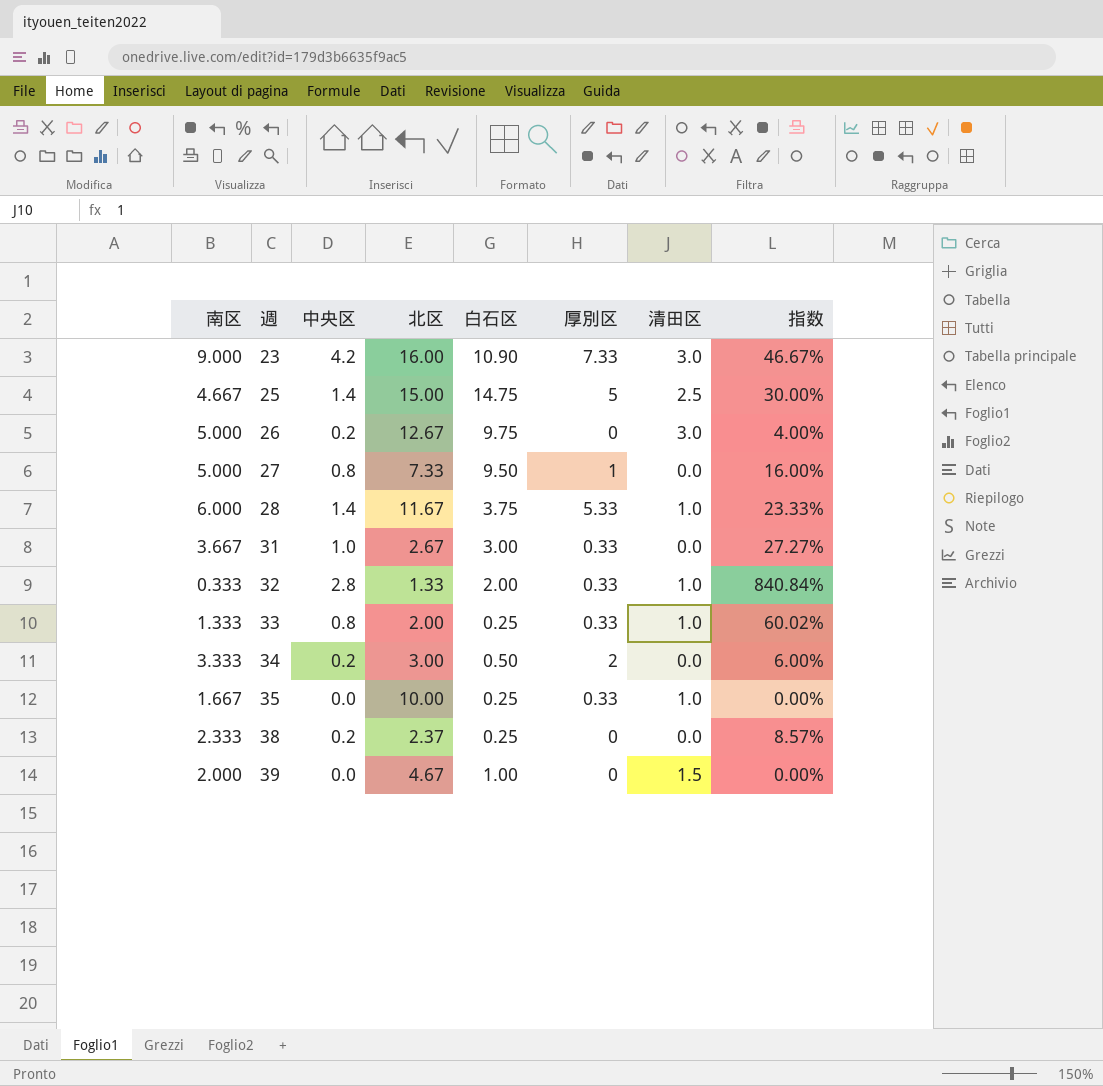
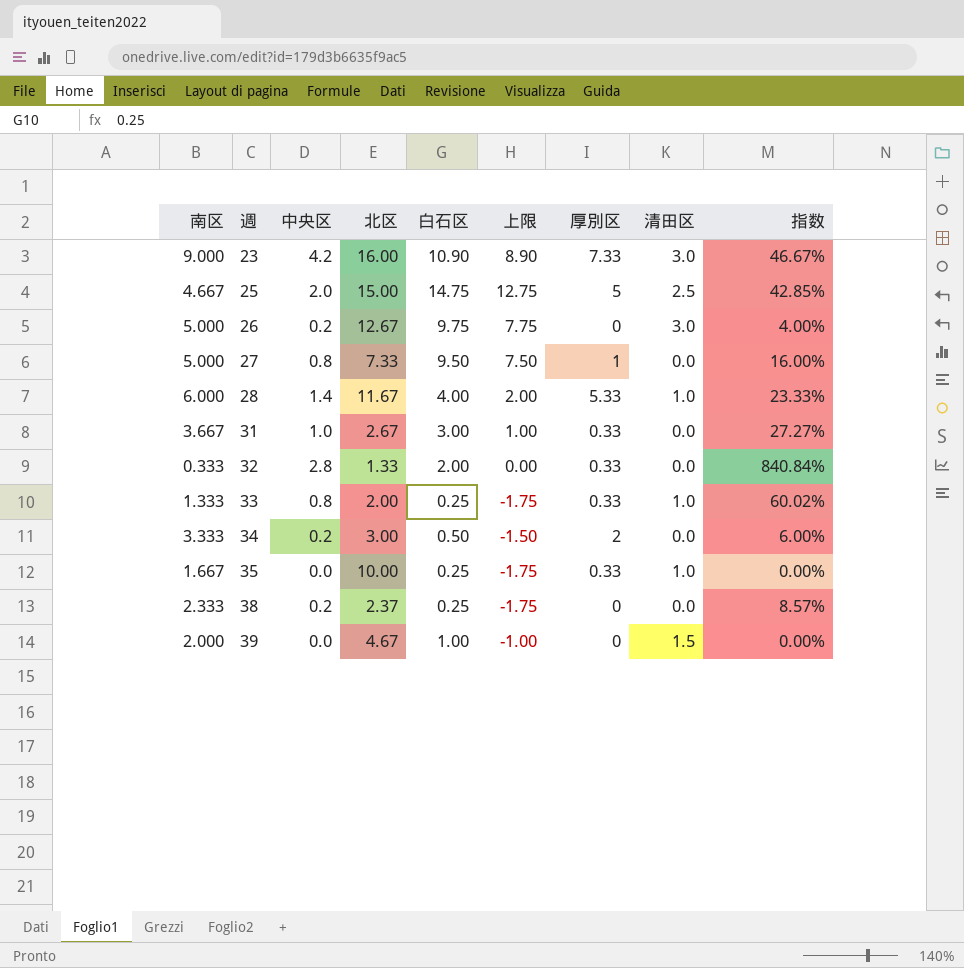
column 上限 | formula: none -> [白石区] - 2
25 | 中央区: 1.4 -> 2.0
25 | 指数: 30.00% -> 42.85%
28 | 白石区: 3.75 -> 4.00
32 | 清田区: 1.0 -> 0.0

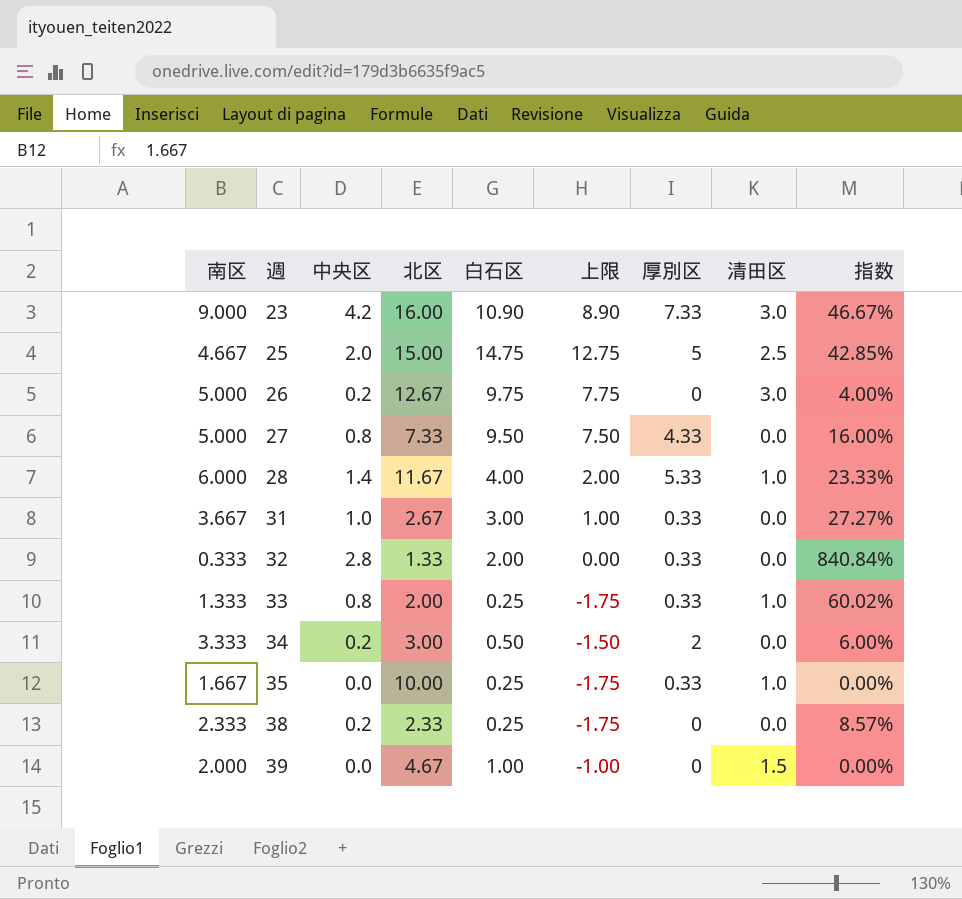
27 | 厚別区: 1 -> 4.33
38 | 北区: 2.37 -> 2.33

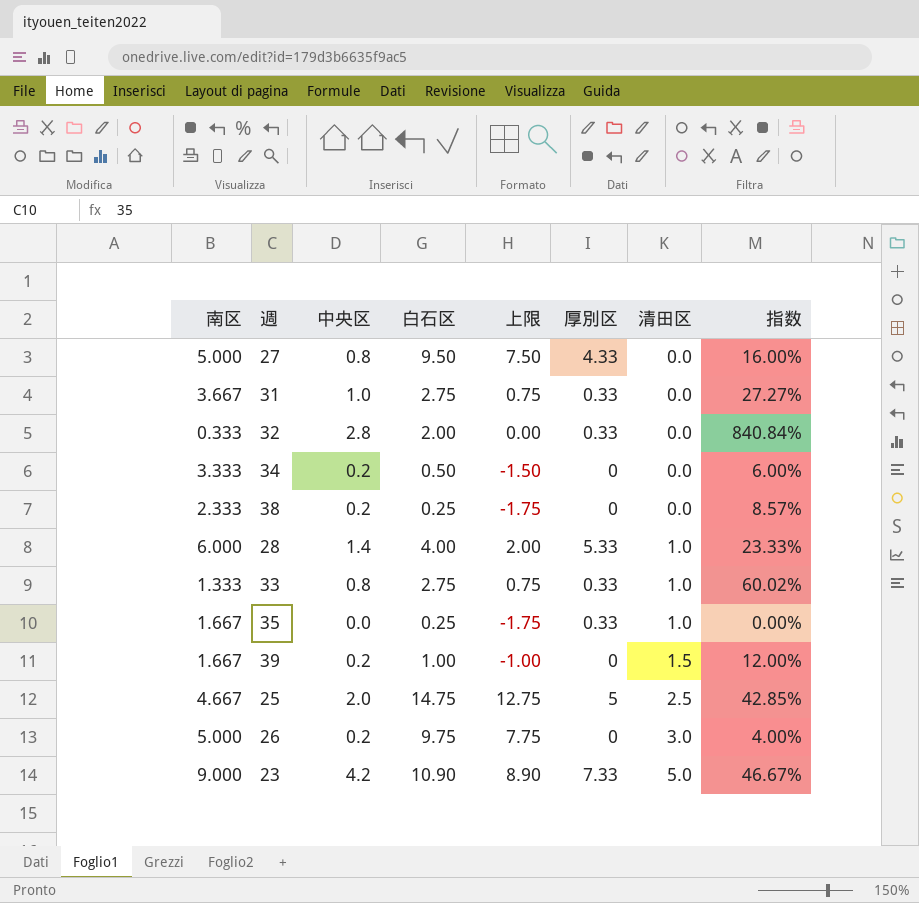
row order: 週 ascending -> 清田区 ascending
column 北区 | position: 4 -> none
31 | 白石区: 3.00 -> 2.75
31 | 上限: 1.00 -> 0.75
34 | 厚別区: 2 -> 0
33 | 白石区: 0.25 -> 2.75
33 | 上限: -1.75 -> 0.75
39 | 南区: 2.000 -> 1.667
39 | 中央区: 0.0 -> 0.2
39 | 指数: 0.00% -> 12.00%
23 | 清田区: 3.0 -> 5.0

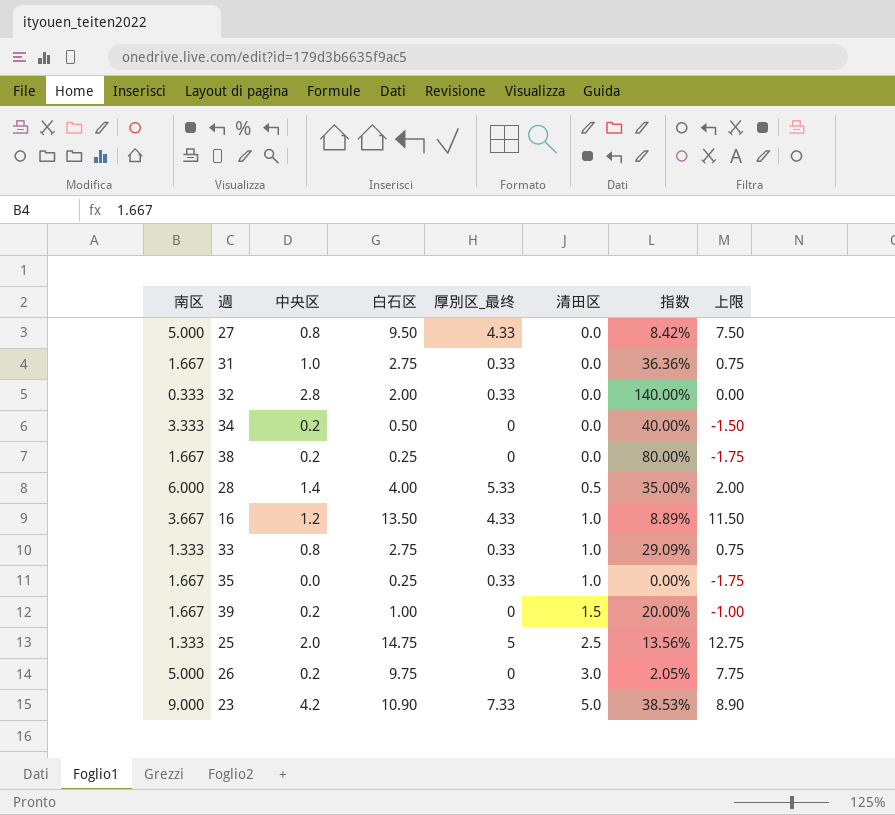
column name: 厚別区 -> 厚別区_最终
column 指数 | formula: [中央区] / [南区] -> [中央区] / [白石区]
column 上限 | position: 5 -> 8
31 | 南区: 3.667 -> 1.667
38 | 南区: 2.333 -> 1.667
28 | 清田区: 1.0 -> 0.5
row 16: none -> 3.667 | 1.2 | 13.50 | 4.33 | 1.0 | 8.89% | 11.50
25 | 南区: 4.667 -> 1.333

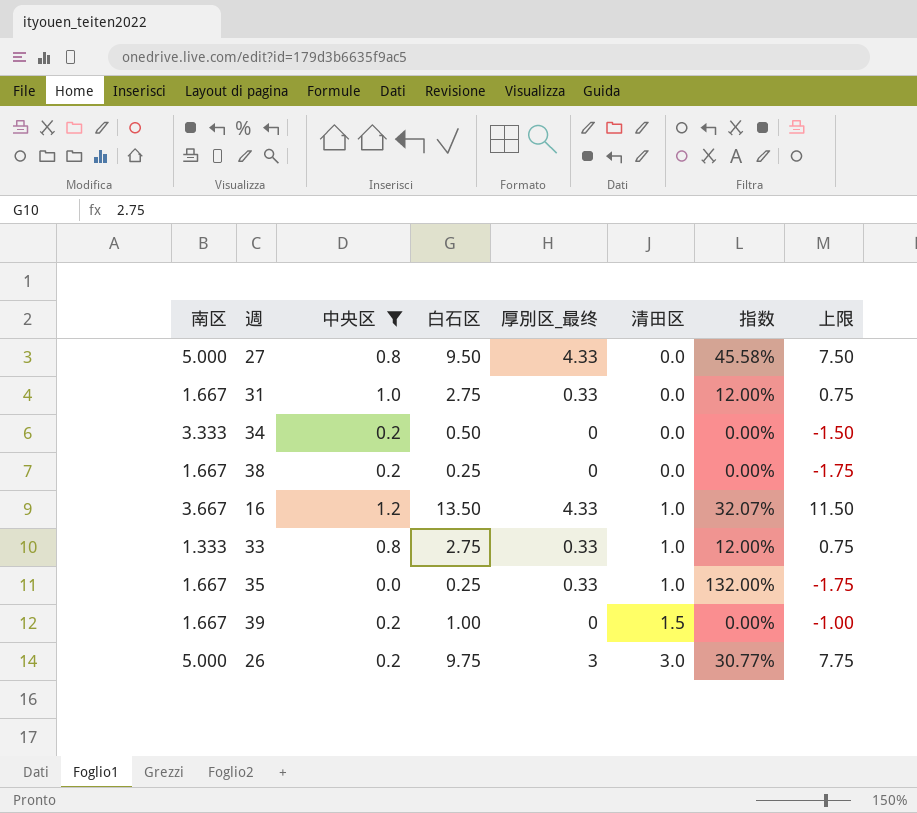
filter: none -> 中央区 <= 1.2
column 指数 | formula: [中央区] / [白石区] -> [厚別区_最终] / [白石区]
26 | 厚別区_最终: 0 -> 3

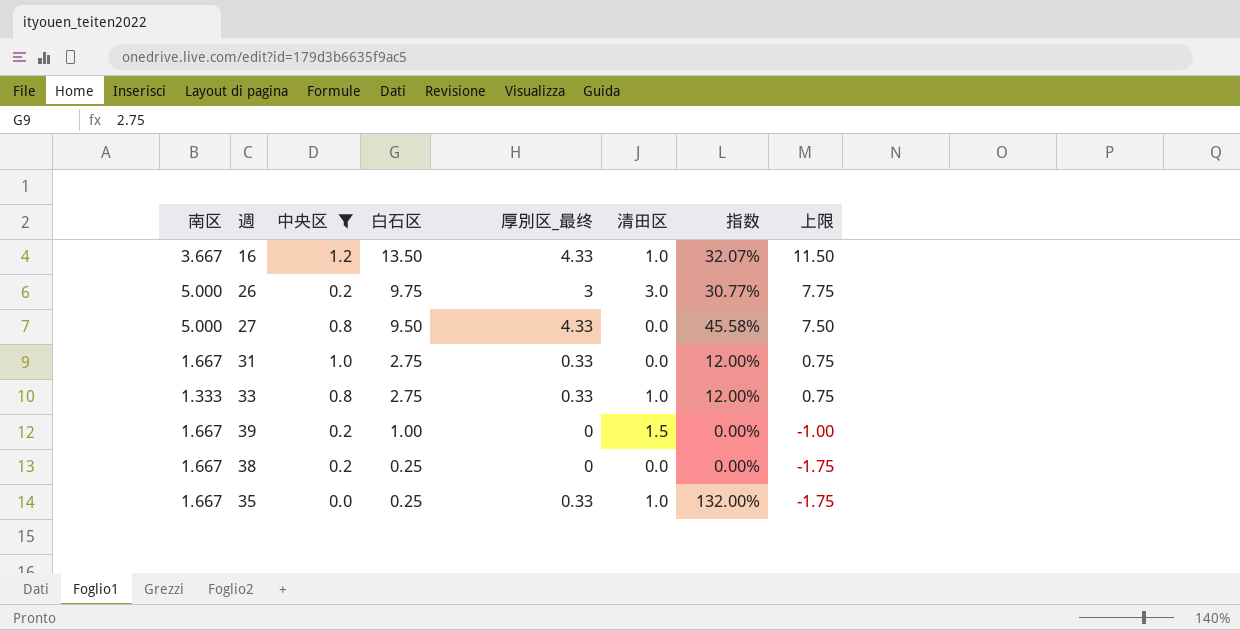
row order: 清田区 ascending -> 白石区 descending
row 34: 3.333 | 0.2 | 0.50 | 0 | 0.0 | 0.00% | -1.50 -> none

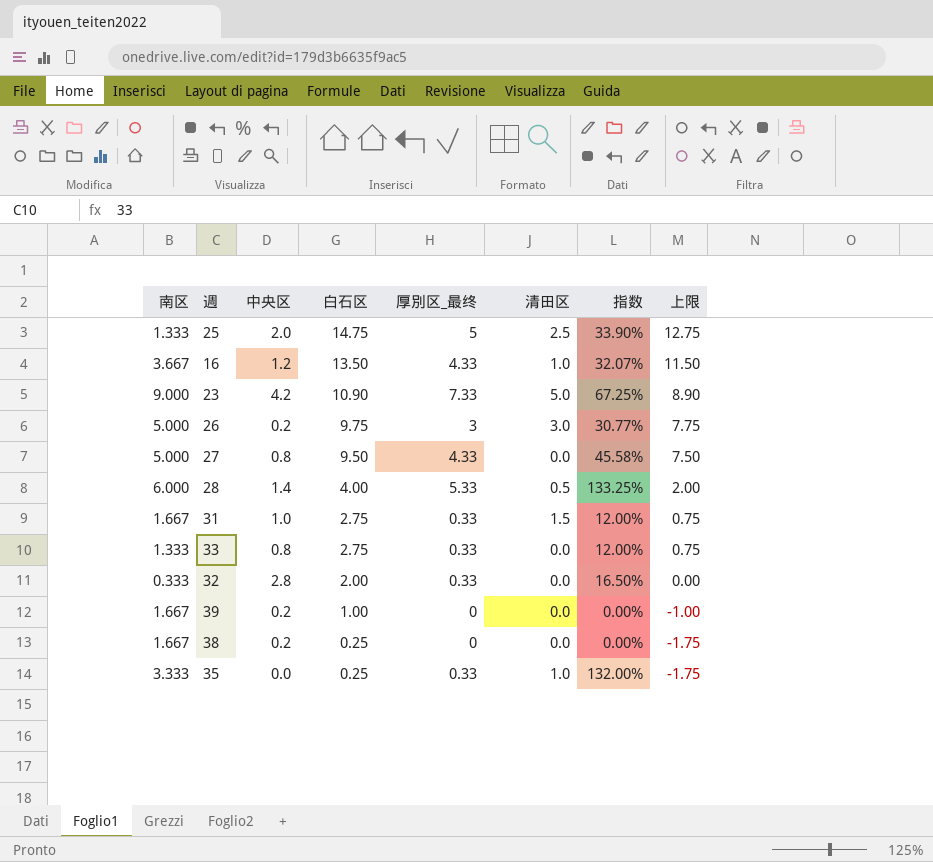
filter: 中央区 <= 1.2 -> none
31 | 清田区: 0.0 -> 1.5
33 | 清田区: 1.0 -> 0.0
39 | 清田区: 1.5 -> 0.0
35 | 南区: 1.667 -> 3.333

